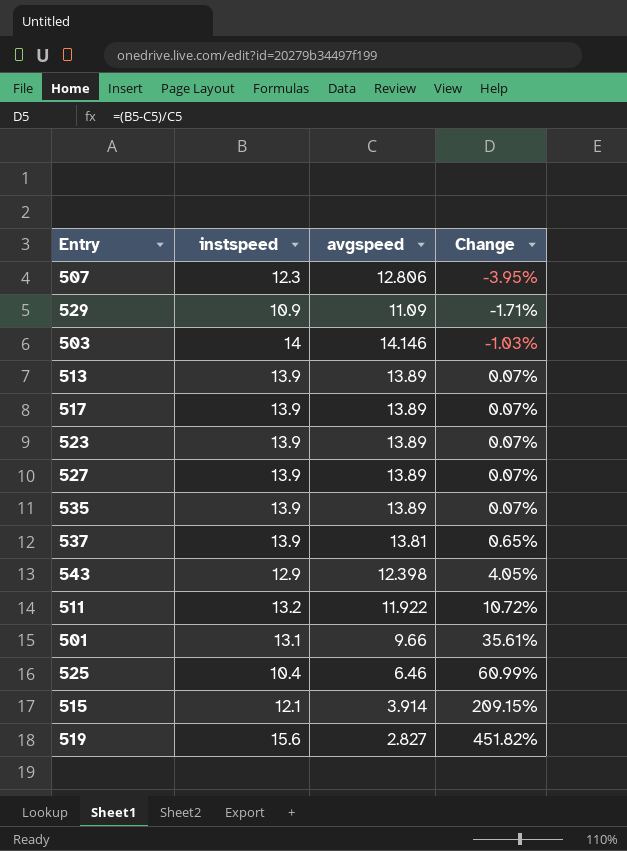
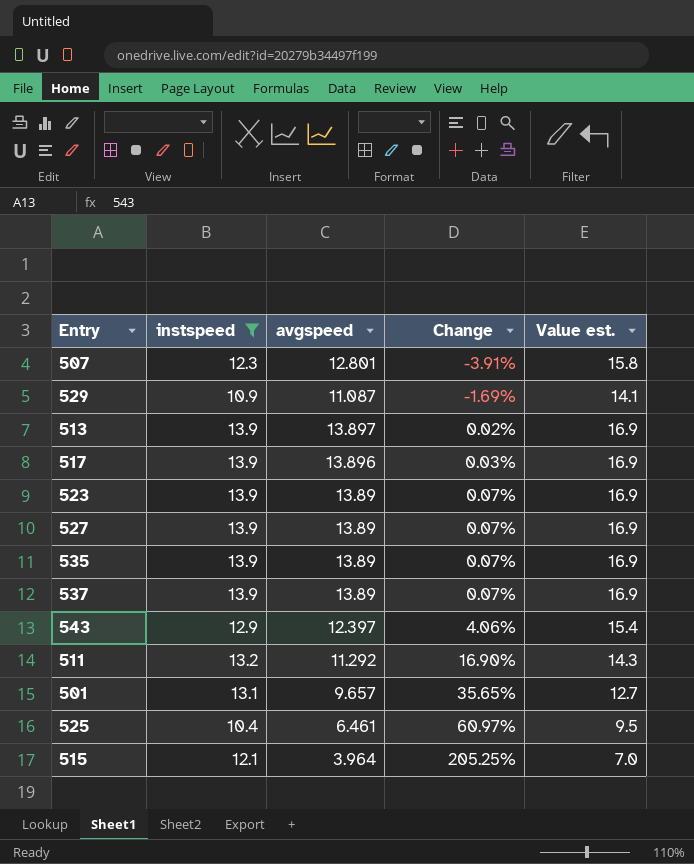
filter: none -> instspeed <= 13.9
column Value est. | formula: none -> [avgspeed] + 3
507 | avgspeed: 12.806 -> 12.801
507 | Change: -3.95% -> -3.91%
529 | avgspeed: 11.09 -> 11.087
529 | Change: -1.71% -> -1.69%
513 | avgspeed: 13.89 -> 13.897
513 | Change: 0.07% -> 0.02%
517 | avgspeed: 13.89 -> 13.896
517 | Change: 0.07% -> 0.03%
537 | avgspeed: 13.81 -> 13.89
537 | Change: 0.65% -> 0.07%
543 | avgspeed: 12.398 -> 12.397
543 | Change: 4.05% -> 4.06%
511 | avgspeed: 11.922 -> 11.292
511 | Change: 10.72% -> 16.90%
501 | avgspeed: 9.66 -> 9.657
501 | Change: 35.61% -> 35.65%
525 | avgspeed: 6.46 -> 6.461
525 | Change: 60.99% -> 60.97%
515 | avgspeed: 3.914 -> 3.964
515 | Change: 209.15% -> 205.25%

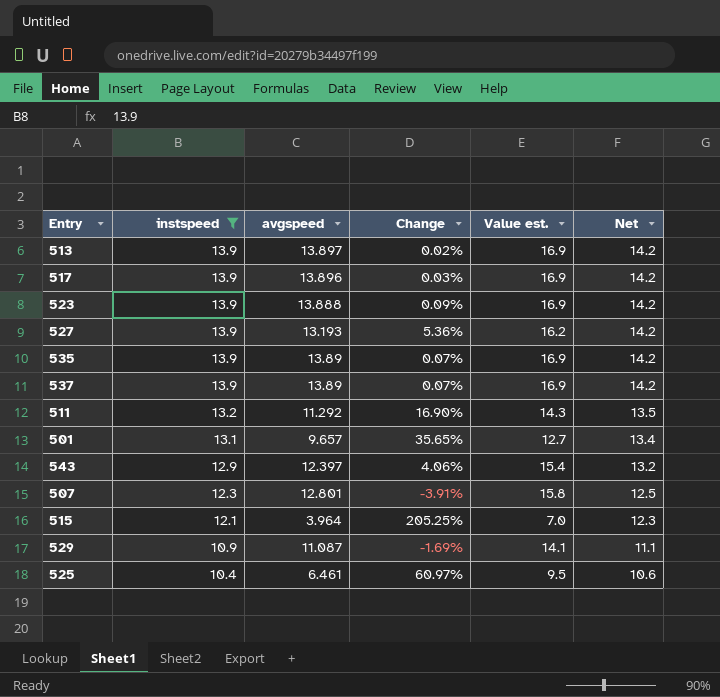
row order: Change ascending -> instspeed descending
column Net | formula: none -> [instspeed] * 1.02
523 | avgspeed: 13.89 -> 13.888
523 | Change: 0.07% -> 0.09%
527 | avgspeed: 13.89 -> 13.193
527 | Change: 0.07% -> 5.36%
527 | Value est.: 16.9 -> 16.2

